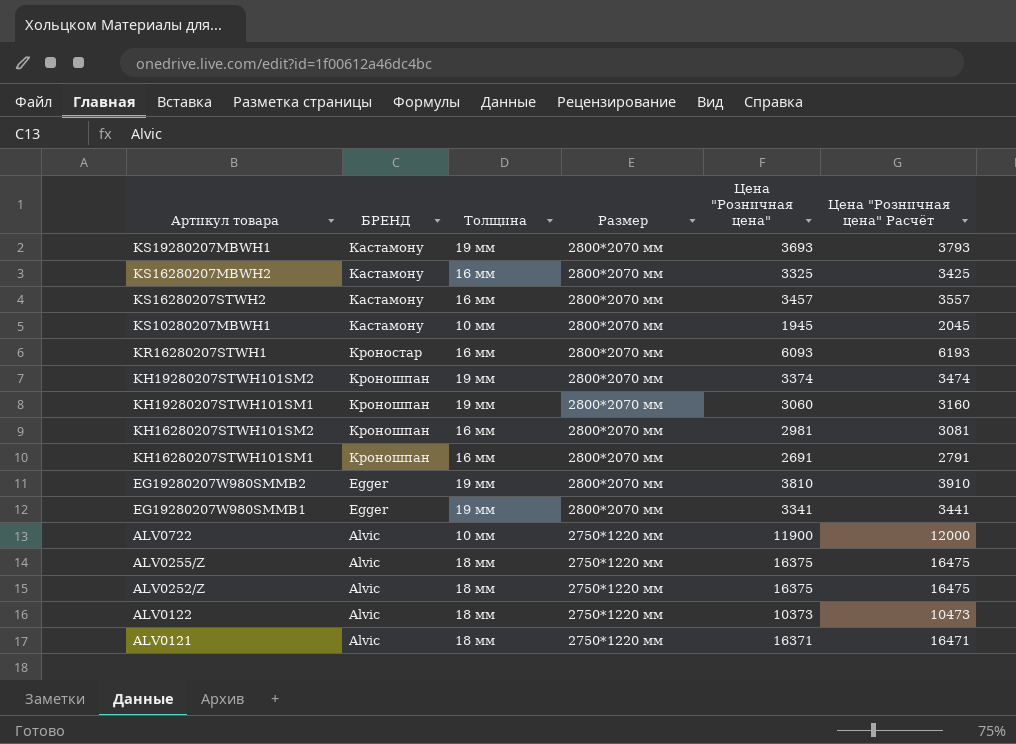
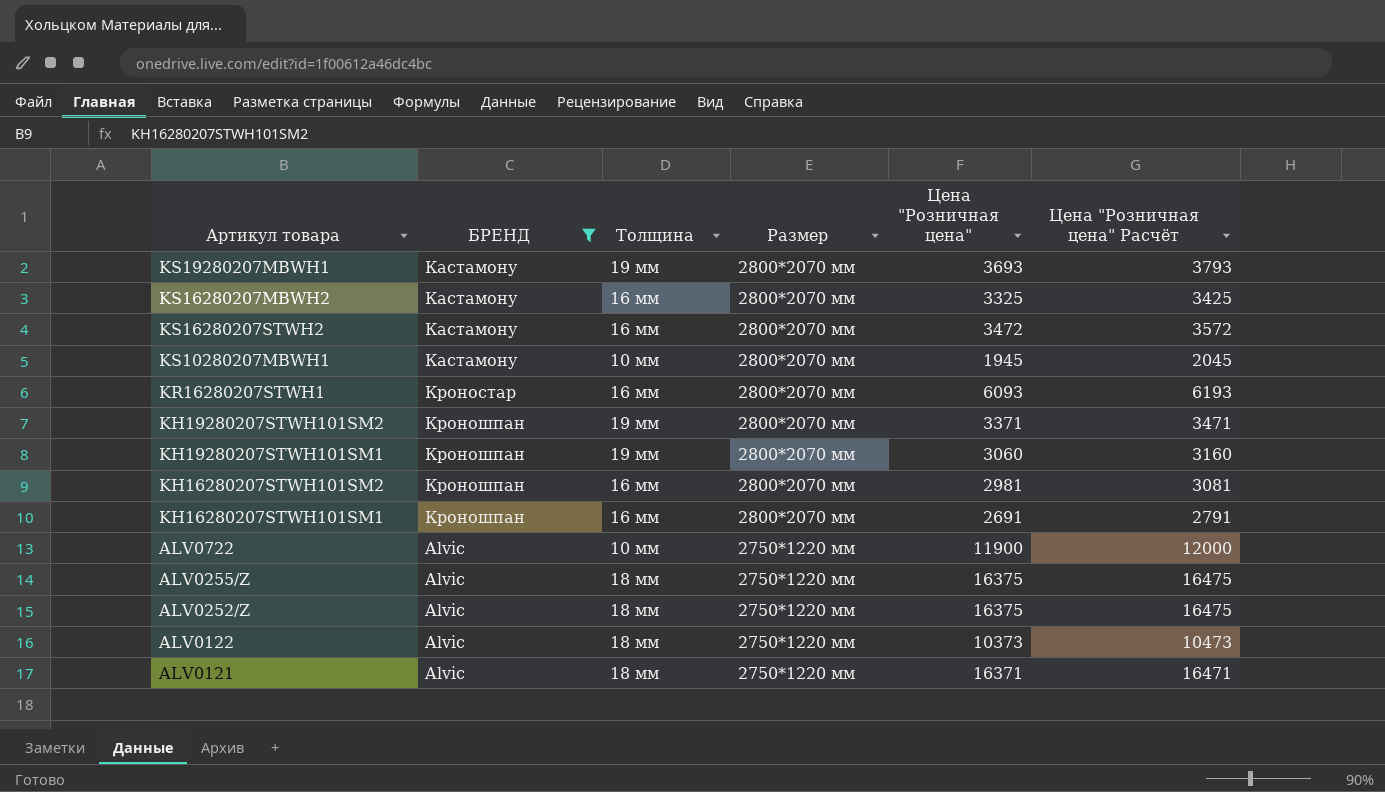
filter: none -> БРЕНД != Egger
KS16280207STWH2 | Цена "Розничная цена": 3457 -> 3472
KS16280207STWH2 | Цена "Розничная цена" Расчёт: 3557 -> 3572
KH19280207STWH101SM2 | Цена "Розничная цена": 3374 -> 3371
KH19280207STWH101SM2 | Цена "Розничная цена" Расчёт: 3474 -> 3471

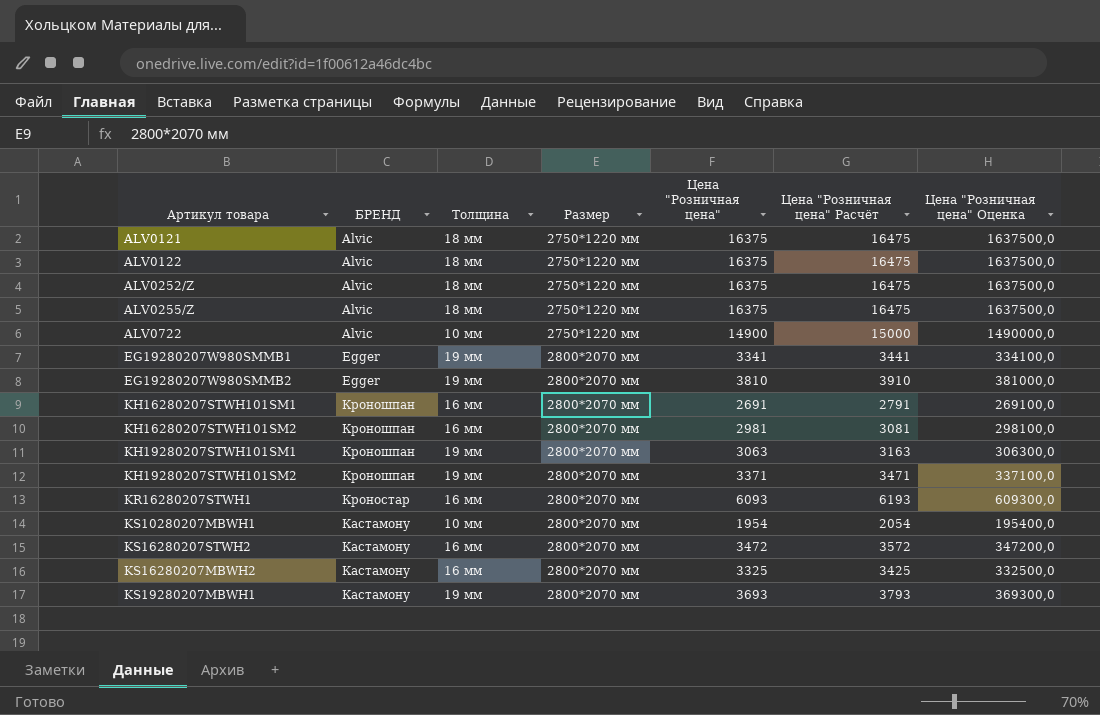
filter: БРЕНД != Egger -> none
row order: Артикул товара descending -> Артикул товара ascending
column Цена "Розничная цена" Оценка | formula: none -> [Цена "Розничная цена"] * 100
ALV0121 | Цена "Розничная цена": 16371 -> 16375
ALV0121 | Цена "Розничная цена" Расчёт: 16471 -> 16475
ALV0122 | Цена "Розничная цена": 10373 -> 16375
ALV0122 | Цена "Розничная цена" Расчёт: 10473 -> 16475
ALV0722 | Цена "Розничная цена": 11900 -> 14900
ALV0722 | Цена "Розничная цена" Расчёт: 12000 -> 15000
KH19280207STWH101SM1 | Цена "Розничная цена": 3060 -> 3063
KH19280207STWH101SM1 | Цена "Розничная цена" Расчёт: 3160 -> 3163
KS10280207МВWH1 | Цена "Розничная цена": 1945 -> 1954
KS10280207МВWH1 | Цена "Розничная цена" Расчёт: 2045 -> 2054

